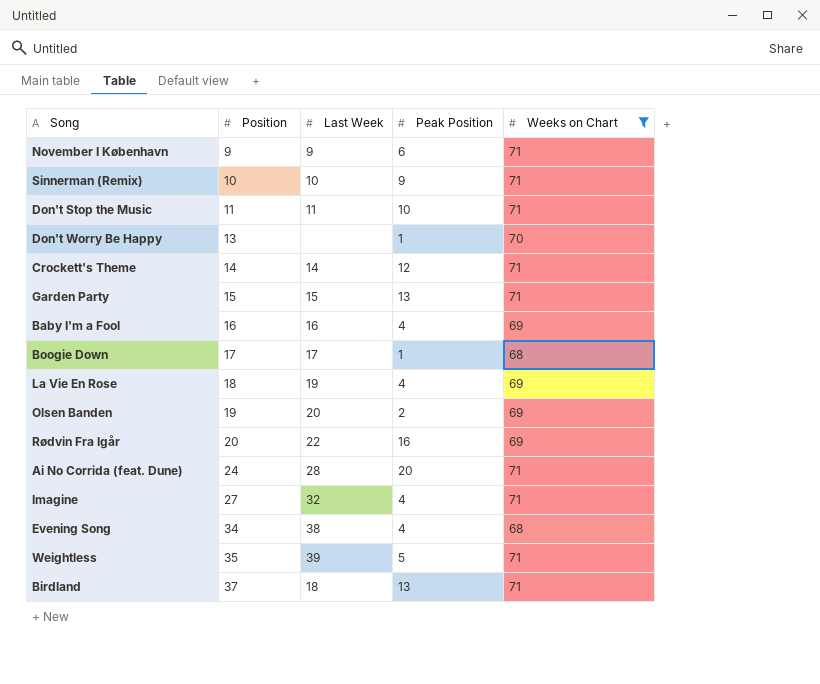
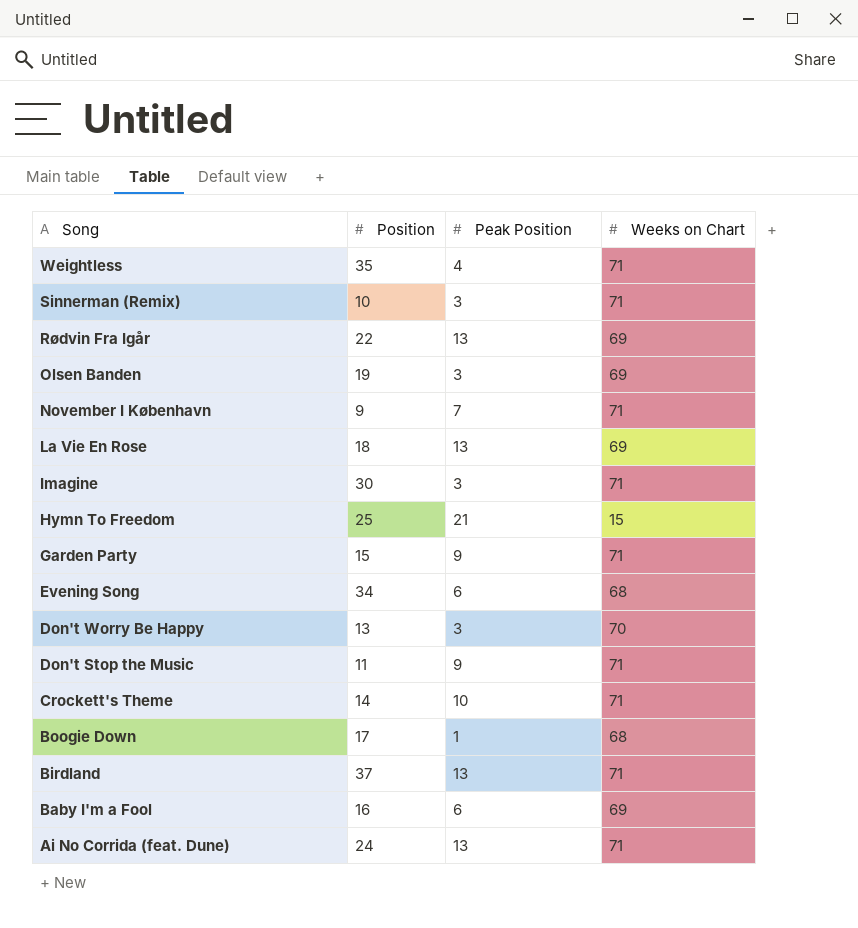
filter: Weeks on Chart != 15 -> none
row order: Position ascending -> Song descending
column Last Week | position: 3 -> none
Weightless | Peak Position: 5 -> 4
Sinnerman (Remix) | Peak Position: 9 -> 3
Rødvin Fra Igår | Position: 20 -> 22
Rødvin Fra Igår | Peak Position: 16 -> 13
Olsen Banden | Peak Position: 2 -> 3
November I København | Peak Position: 6 -> 7
La Vie En Rose | Peak Position: 4 -> 13
Imagine | Position: 27 -> 30
Imagine | Peak Position: 4 -> 3
Garden Party | Peak Position: 13 -> 9
Evening Song | Peak Position: 4 -> 6
Don't Worry Be Happy | Peak Position: 1 -> 3
Don't Stop the Music | Peak Position: 10 -> 9
Crockett's Theme | Peak Position: 12 -> 10
Baby I'm a Fool | Peak Position: 4 -> 6
Ai No Corrida (feat. Dune) | Peak Position: 20 -> 13

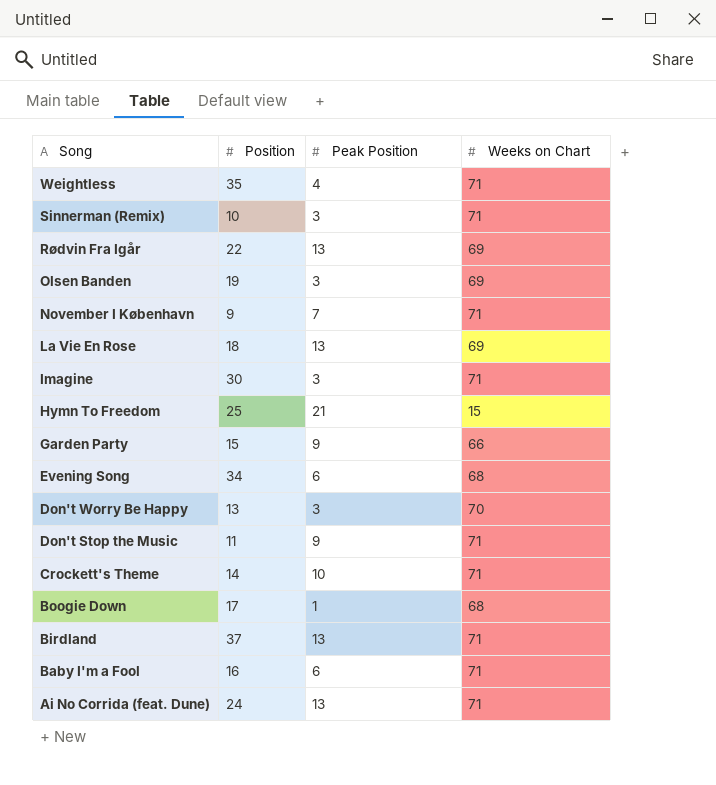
Garden Party | Weeks on Chart: 71 -> 66
Baby I'm a Fool | Weeks on Chart: 69 -> 71

